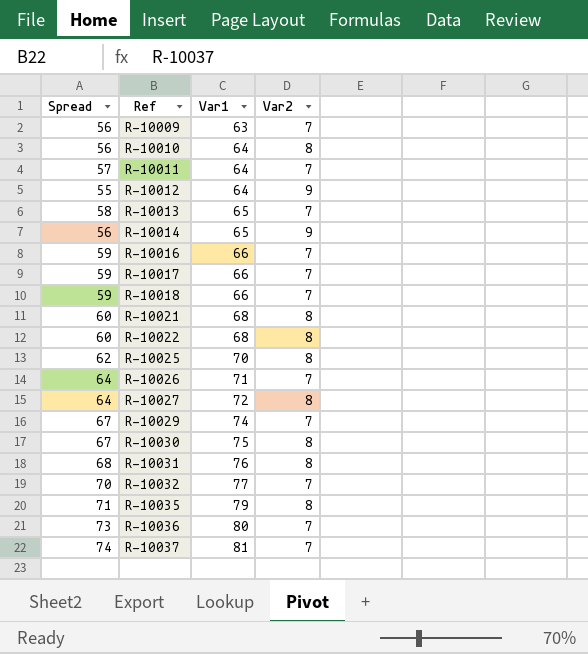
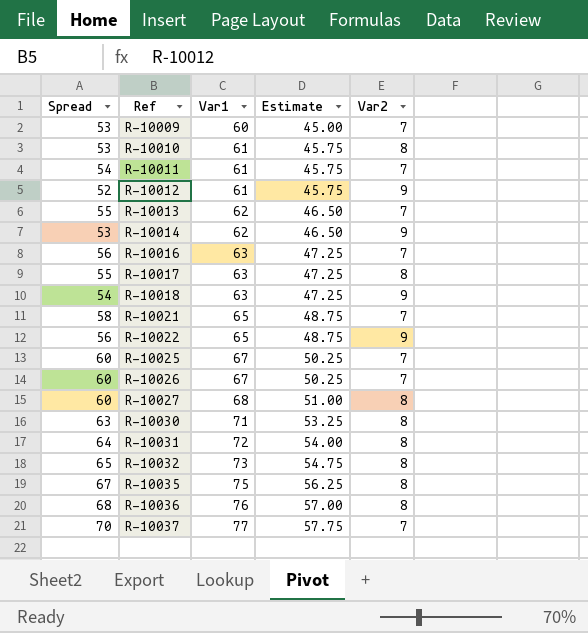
column Estimate | formula: none -> [Var1] * 0.75
row R-10029: 67 | 74 | 7 -> none
R-10009 | Spread: 56 -> 53
R-10009 | Var1: 63 -> 60
R-10010 | Spread: 56 -> 53
R-10010 | Var1: 64 -> 61
R-10011 | Spread: 57 -> 54
R-10011 | Var1: 64 -> 61
R-10012 | Spread: 55 -> 52
R-10012 | Var1: 64 -> 61
R-10013 | Spread: 58 -> 55
R-10013 | Var1: 65 -> 62
R-10014 | Spread: 56 -> 53
R-10014 | Var1: 65 -> 62
R-10016 | Spread: 59 -> 56
R-10016 | Var1: 66 -> 63
R-10017 | Spread: 59 -> 55
R-10017 | Var1: 66 -> 63
R-10017 | Var2: 7 -> 8
R-10018 | Spread: 59 -> 54
R-10018 | Var1: 66 -> 63
R-10018 | Var2: 7 -> 9
R-10021 | Spread: 60 -> 58
R-10021 | Var1: 68 -> 65
R-10021 | Var2: 8 -> 7
R-10022 | Spread: 60 -> 56
R-10022 | Var1: 68 -> 65
R-10022 | Var2: 8 -> 9
R-10025 | Spread: 62 -> 60
R-10025 | Var1: 70 -> 67
R-10025 | Var2: 8 -> 7
R-10026 | Spread: 64 -> 60
R-10026 | Var1: 71 -> 67
R-10027 | Spread: 64 -> 60
R-10027 | Var1: 72 -> 68
R-10030 | Spread: 67 -> 63
R-10030 | Var1: 75 -> 71
R-10031 | Spread: 68 -> 64
R-10031 | Var1: 76 -> 72
R-10032 | Spread: 70 -> 65
R-10032 | Var1: 77 -> 73
R-10032 | Var2: 7 -> 8
R-10035 | Spread: 71 -> 67
R-10035 | Var1: 79 -> 75
R-10036 | Spread: 73 -> 68
R-10036 | Var1: 80 -> 76
R-10036 | Var2: 7 -> 8
R-10037 | Spread: 74 -> 70
R-10037 | Var1: 81 -> 77

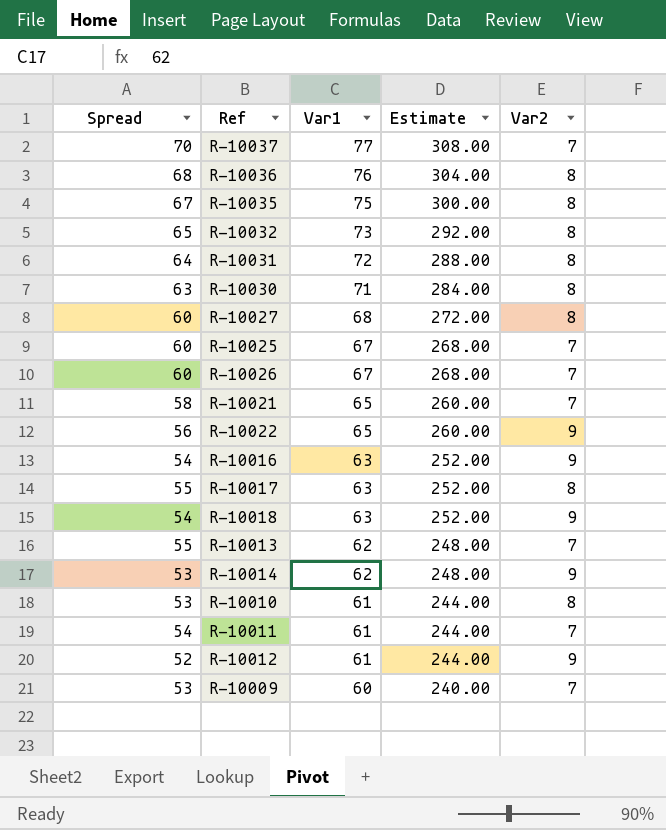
row order: Ref ascending -> Var1 descending
column Estimate | formula: [Var1] * 0.75 -> [Var1] * 4
R-10016 | Spread: 56 -> 54
R-10016 | Var2: 7 -> 9

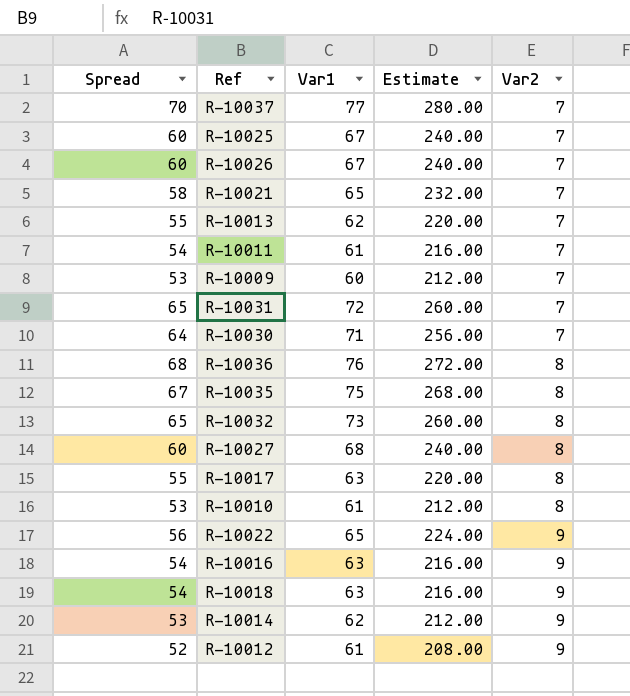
row order: Var1 descending -> Var2 ascending
column Estimate | formula: [Var1] * 4 -> [Spread] * 4
R-10031 | Spread: 64 -> 65
R-10031 | Var2: 8 -> 7
R-10030 | Spread: 63 -> 64
R-10030 | Var2: 8 -> 7

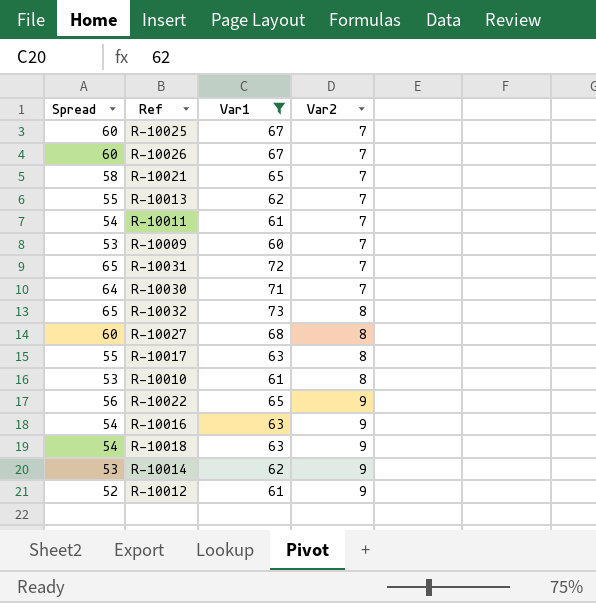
filter: none -> Var1 <= 73
column Estimate | formula: [Spread] * 4 -> none

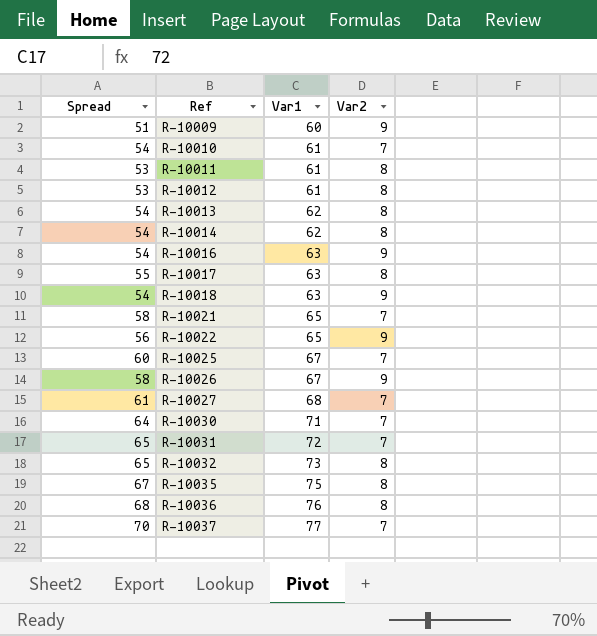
filter: Var1 <= 73 -> none
row order: Var2 ascending -> Ref ascending
R-10009 | Spread: 53 -> 51
R-10009 | Var2: 7 -> 9
R-10010 | Spread: 53 -> 54
R-10010 | Var2: 8 -> 7
R-10011 | Spread: 54 -> 53
R-10011 | Var2: 7 -> 8
R-10012 | Spread: 52 -> 53
R-10012 | Var2: 9 -> 8
R-10013 | Spread: 55 -> 54
R-10013 | Var2: 7 -> 8
R-10014 | Spread: 53 -> 54
R-10014 | Var2: 9 -> 8
R-10026 | Spread: 60 -> 58
R-10026 | Var2: 7 -> 9
R-10027 | Spread: 60 -> 61
R-10027 | Var2: 8 -> 7

